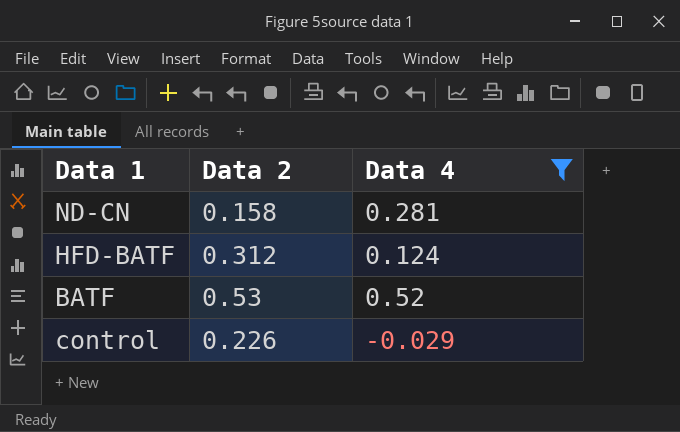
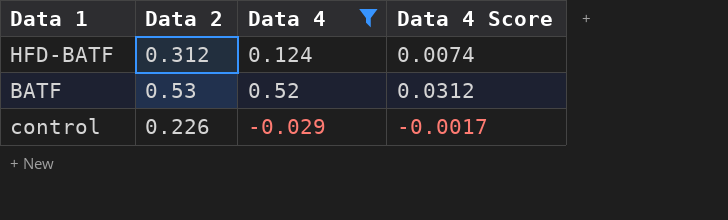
column Data 4 Score | formula: none -> [Data 4] * 0.06
row ND-CN: 0.158 | 0.281 -> none

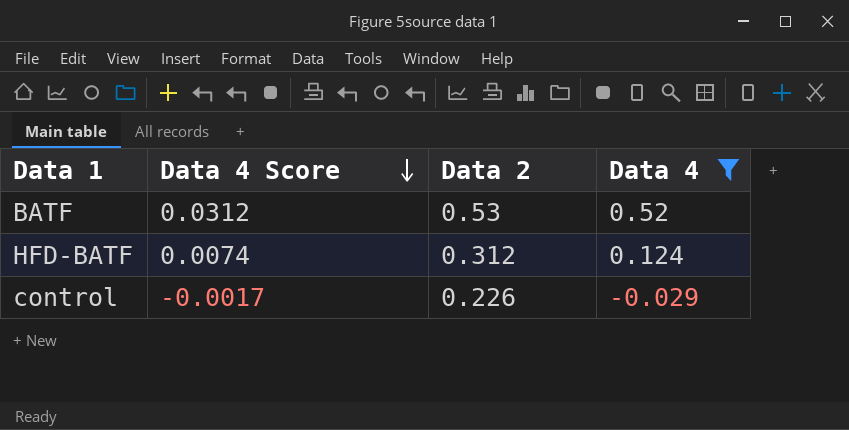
row order: none -> Data 4 Score descending
column Data 4 Score | position: 4 -> 2

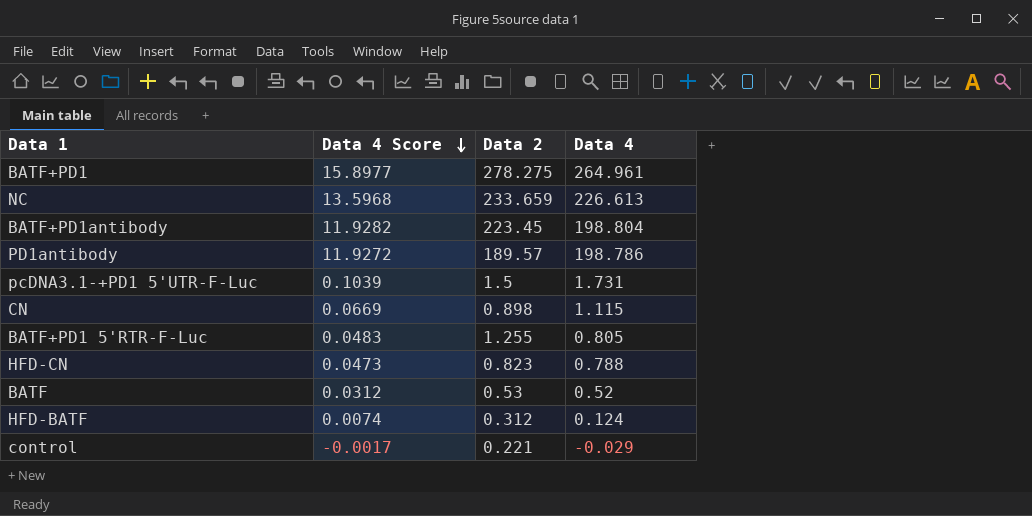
filter: Data 4 <= 0.52 -> none
control | Data 2: 0.226 -> 0.221

